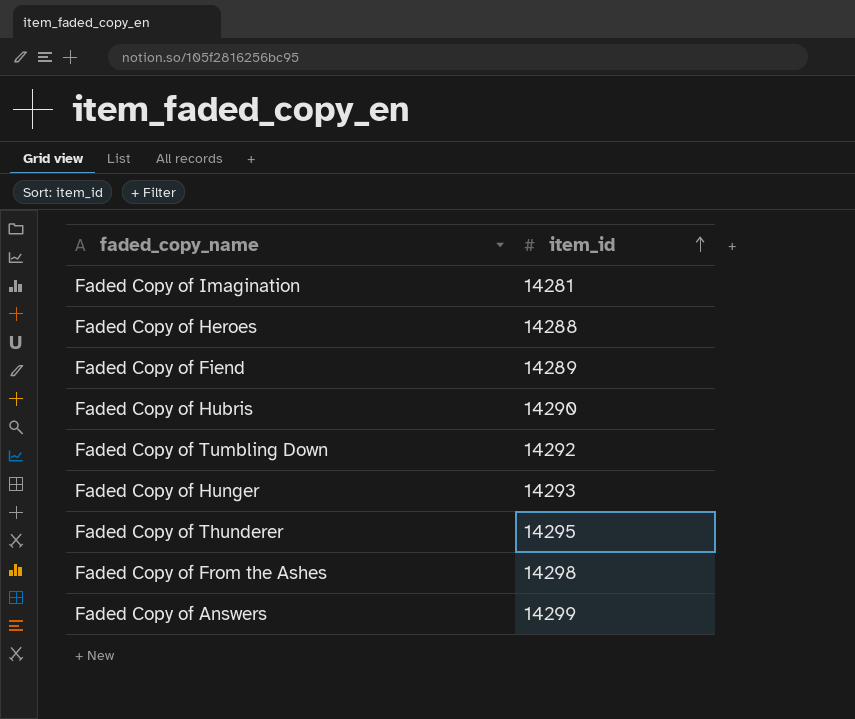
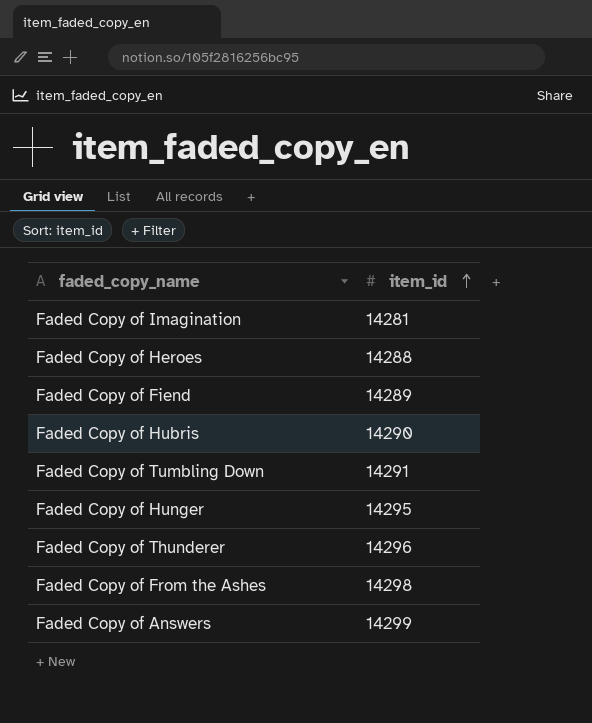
Faded Copy of Tumbling Down | item_id: 14292 -> 14291
Faded Copy of Hunger | item_id: 14293 -> 14295
Faded Copy of Thunderer | item_id: 14295 -> 14296

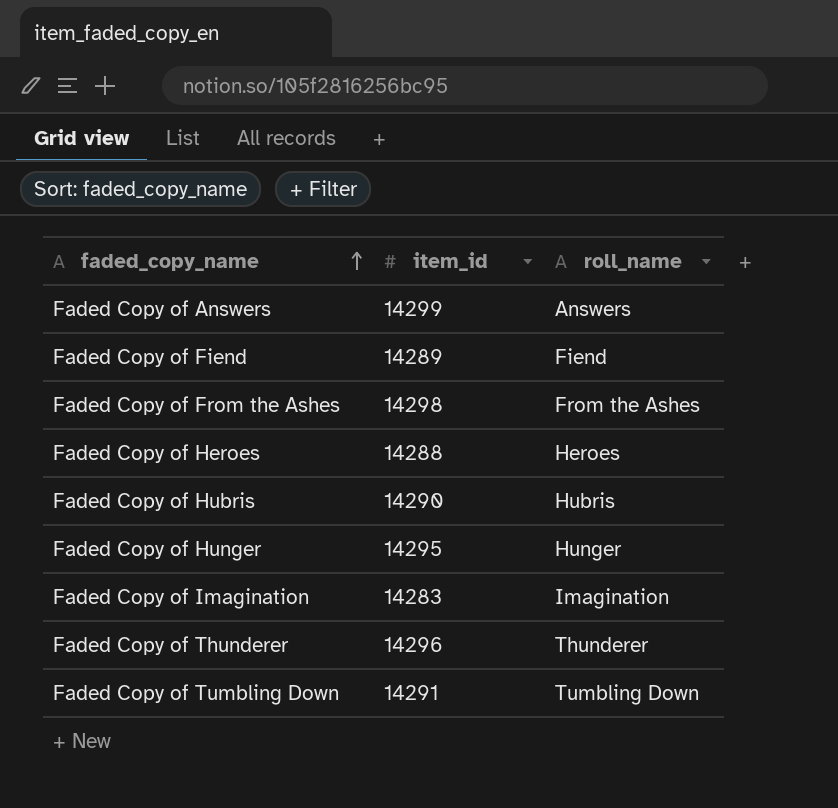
row order: item_id ascending -> faded_copy_name ascending
column roll_name | position: none -> 3
Faded Copy of Imagination | item_id: 14281 -> 14283

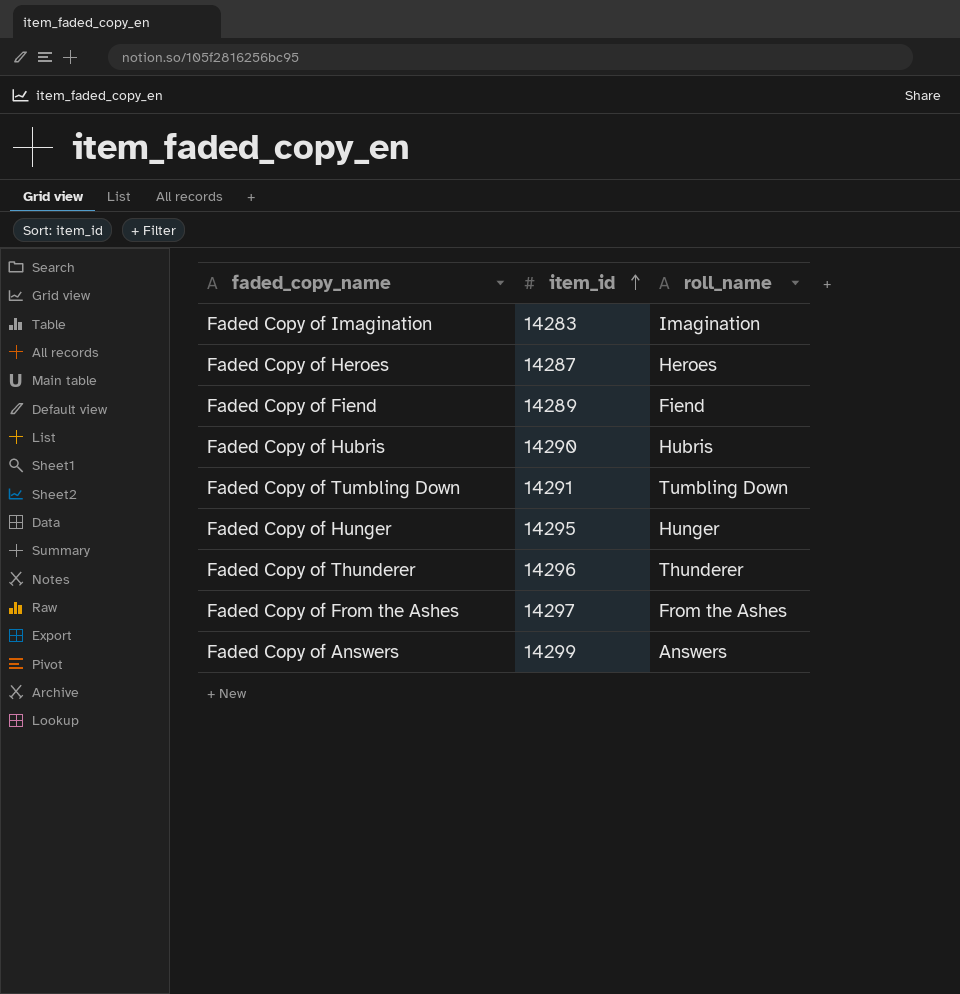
row order: faded_copy_name ascending -> item_id ascending
Faded Copy of Heroes | item_id: 14288 -> 14287
Faded Copy of From the Ashes | item_id: 14298 -> 14297

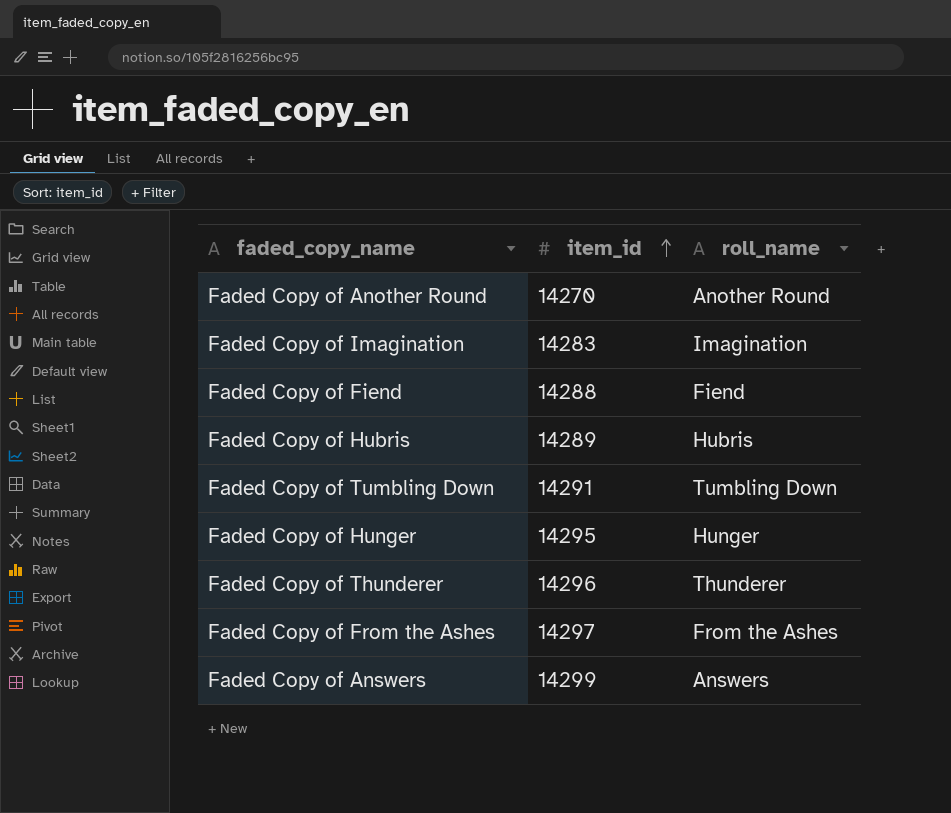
row Faded Copy of Heroes: 14287 | Heroes -> none
row Faded Copy of Another Round: none -> 14270 | Another Round
Faded Copy of Fiend | item_id: 14289 -> 14288
Faded Copy of Hubris | item_id: 14290 -> 14289

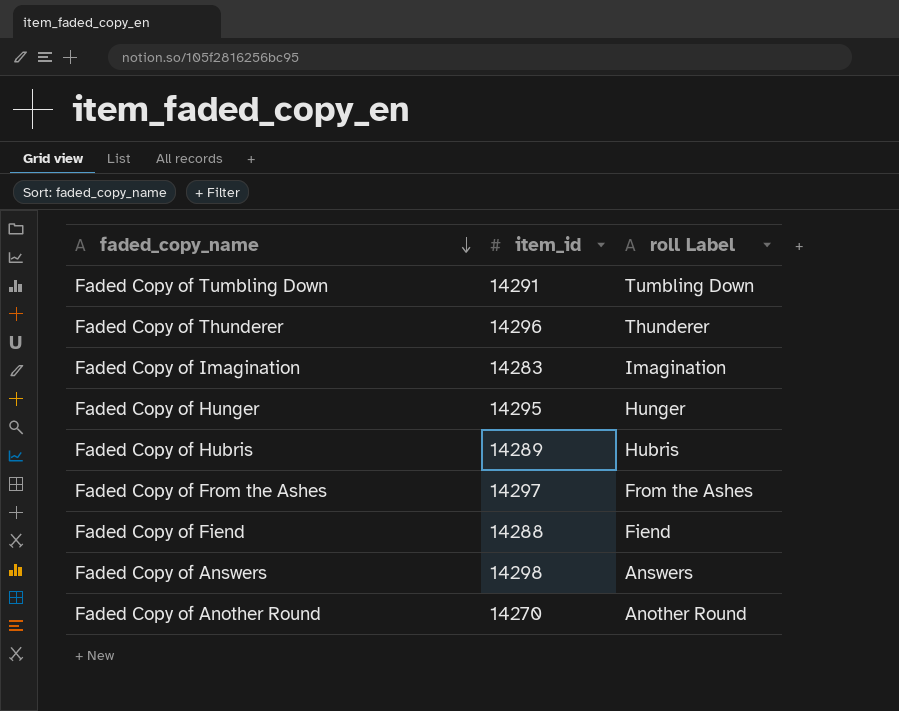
row order: item_id ascending -> faded_copy_name descending
column name: roll_name -> roll Label
Faded Copy of Answers | item_id: 14299 -> 14298

